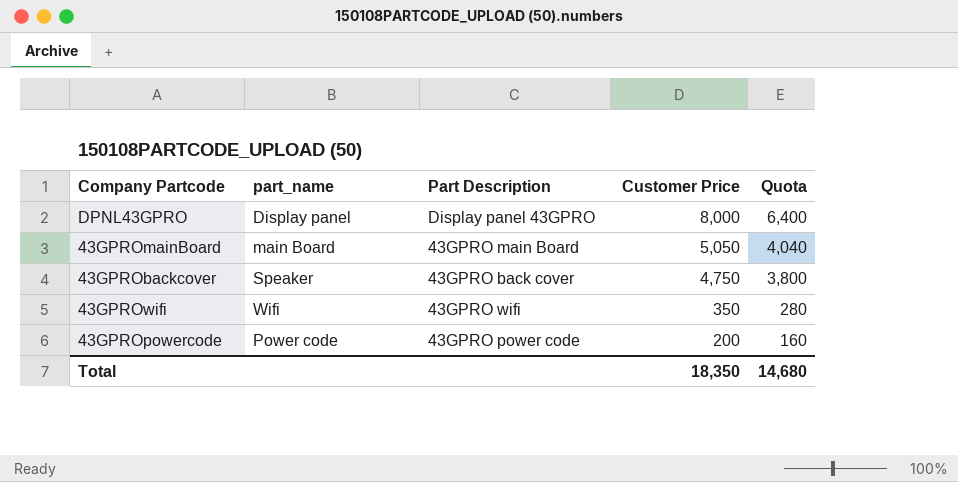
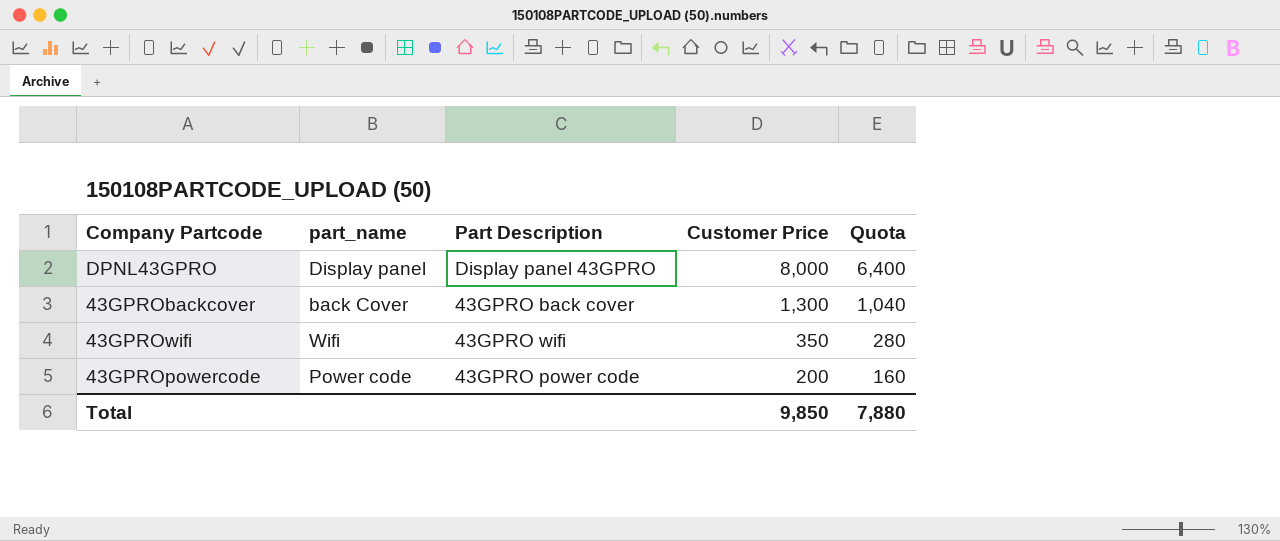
row 43GPROmainBoard: main Board | 43GPRO main Board | 5,050 | 4,040 -> none
43GPRObackcover | part_name: Speaker -> back Cover
43GPRObackcover | Customer Price: 4,750 -> 1,300
43GPRObackcover | Quota: 3,800 -> 1,040
Total | Customer Price: 18,350 -> 9,850
Total | Quota: 14,680 -> 7,880

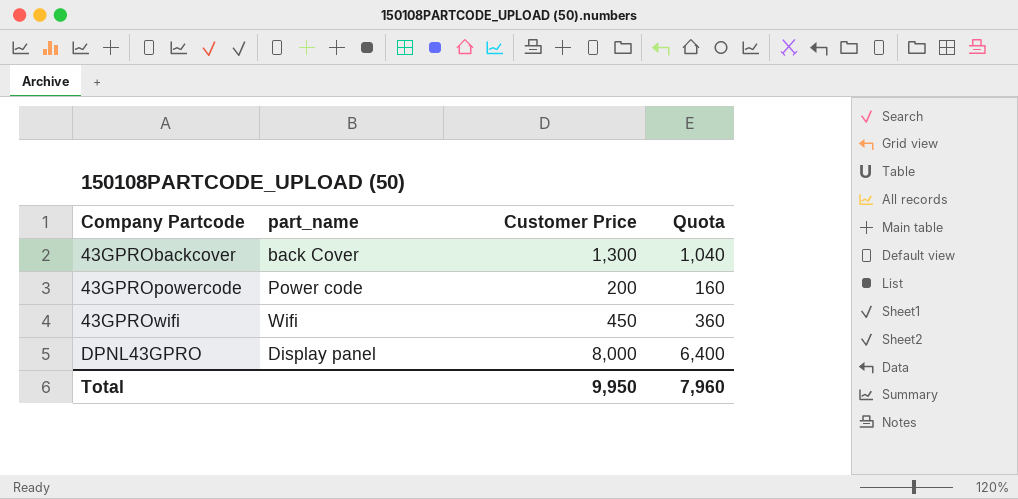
row order: Customer Price descending -> Company Partcode ascending
column Part Description | position: 3 -> none
43GPROwifi | Customer Price: 350 -> 450
43GPROwifi | Quota: 280 -> 360
Total | Customer Price: 9,850 -> 9,950
Total | Quota: 7,880 -> 7,960

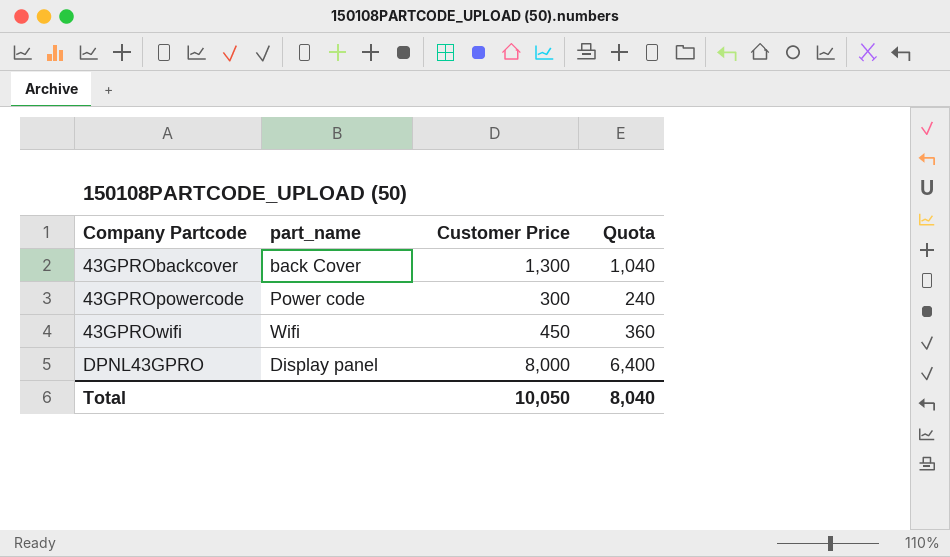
43GPROpowercode | Customer Price: 200 -> 300
43GPROpowercode | Quota: 160 -> 240
Total | Customer Price: 9,950 -> 10,050
Total | Quota: 7,960 -> 8,040

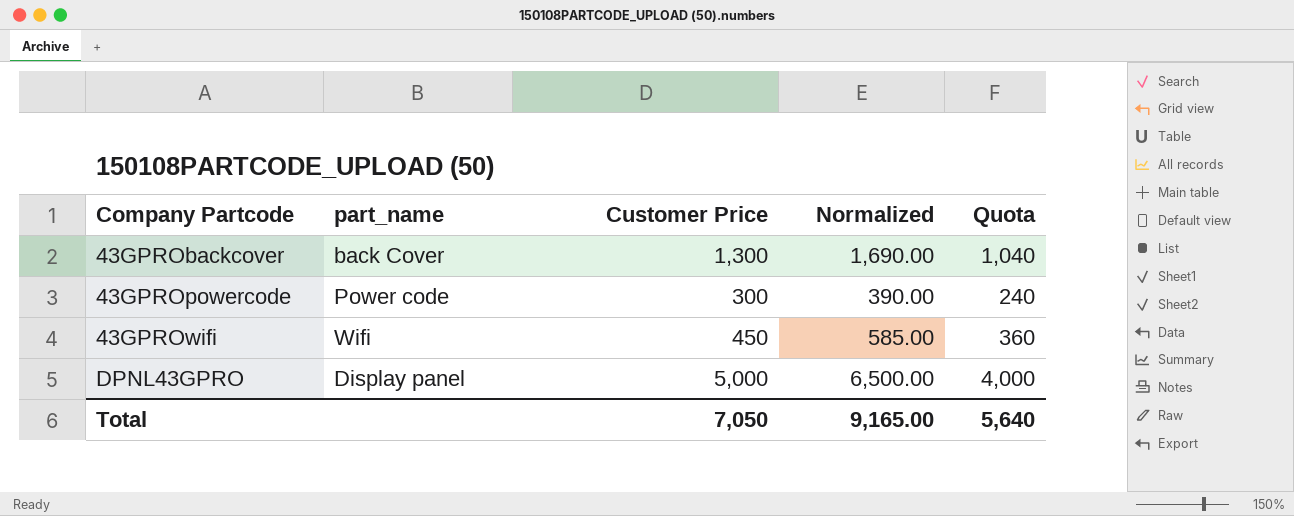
column Normalized | formula: none -> [Customer Price] * 1.3
DPNL43GPRO | Customer Price: 8,000 -> 5,000
DPNL43GPRO | Quota: 6,400 -> 4,000
Total | Customer Price: 10,050 -> 7,050
Total | Quota: 8,040 -> 5,640

